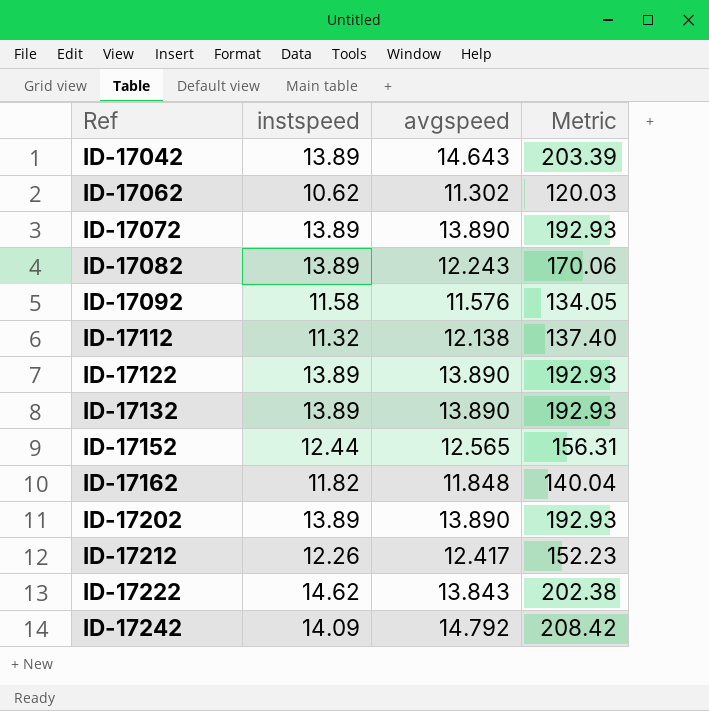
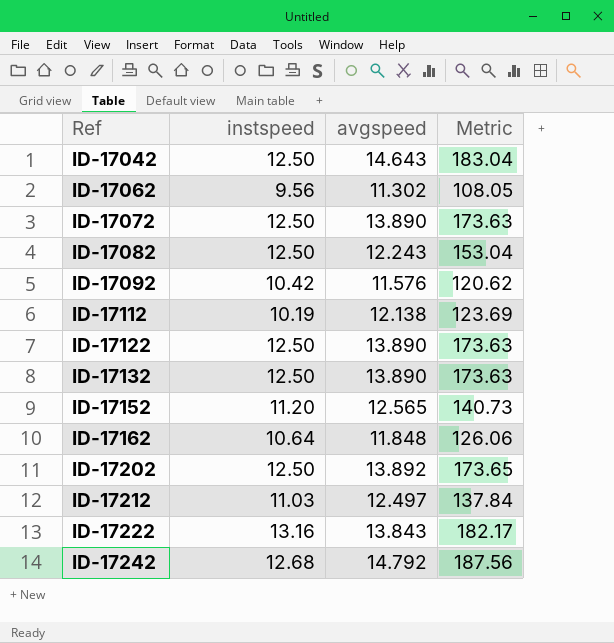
ID-17042 | instspeed: 13.89 -> 12.50
ID-17042 | Metric: 203.39 -> 183.04
ID-17062 | instspeed: 10.62 -> 9.56
ID-17062 | Metric: 120.03 -> 108.05
ID-17072 | instspeed: 13.89 -> 12.50
ID-17072 | Metric: 192.93 -> 173.63
ID-17082 | instspeed: 13.89 -> 12.50
ID-17082 | Metric: 170.06 -> 153.04
ID-17092 | instspeed: 11.58 -> 10.42
ID-17092 | Metric: 134.05 -> 120.62
ID-17112 | instspeed: 11.32 -> 10.19
ID-17112 | Metric: 137.40 -> 123.69
ID-17122 | instspeed: 13.89 -> 12.50
ID-17122 | Metric: 192.93 -> 173.63
ID-17132 | instspeed: 13.89 -> 12.50
ID-17132 | Metric: 192.93 -> 173.63
ID-17152 | instspeed: 12.44 -> 11.20
ID-17152 | Metric: 156.31 -> 140.73
ID-17162 | instspeed: 11.82 -> 10.64
ID-17162 | Metric: 140.04 -> 126.06
ID-17202 | instspeed: 13.89 -> 12.50
ID-17202 | avgspeed: 13.890 -> 13.892
ID-17202 | Metric: 192.93 -> 173.65
ID-17212 | instspeed: 12.26 -> 11.03
ID-17212 | avgspeed: 12.417 -> 12.497
ID-17212 | Metric: 152.23 -> 137.84
ID-17222 | instspeed: 14.62 -> 13.16
ID-17222 | Metric: 202.38 -> 182.17
ID-17242 | instspeed: 14.09 -> 12.68
ID-17242 | Metric: 208.42 -> 187.56

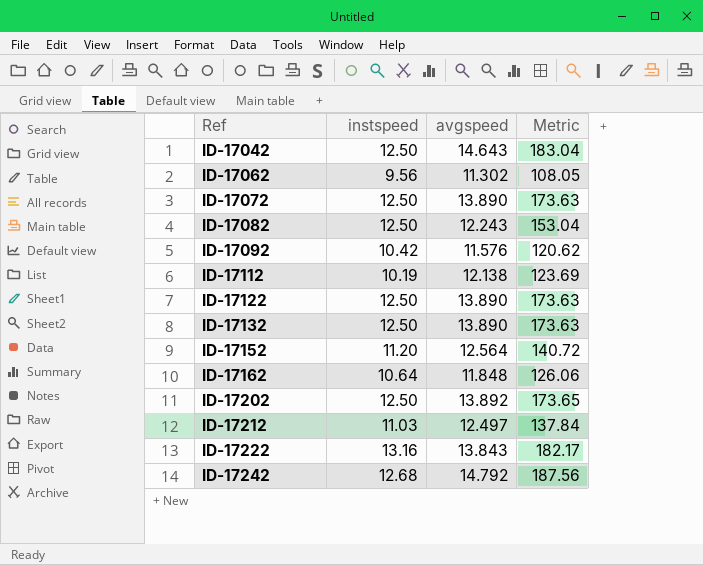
ID-17152 | avgspeed: 12.565 -> 12.564
ID-17152 | Metric: 140.73 -> 140.72

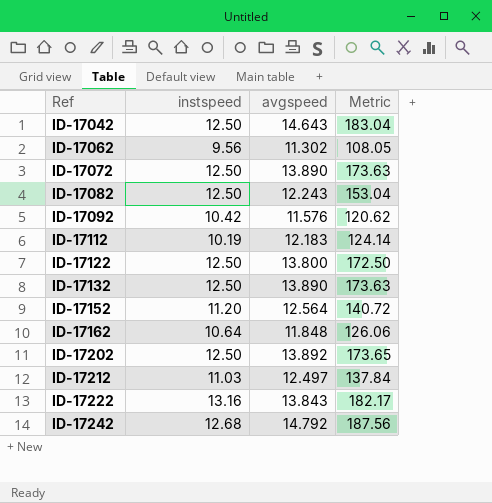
ID-17112 | avgspeed: 12.138 -> 12.183
ID-17112 | Metric: 123.69 -> 124.14
ID-17122 | avgspeed: 13.890 -> 13.800
ID-17122 | Metric: 173.63 -> 172.50

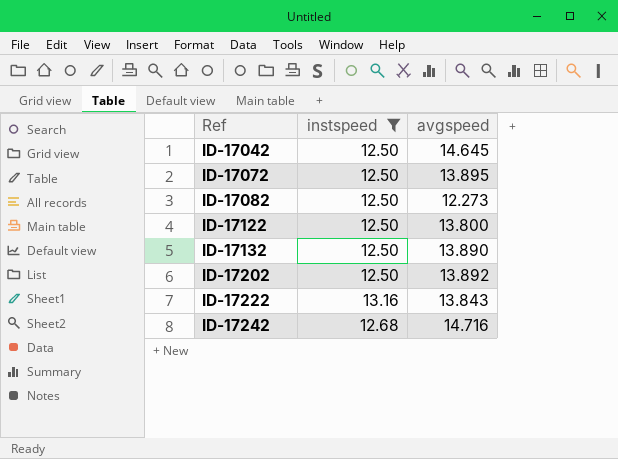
filter: none -> instspeed >= 12.50
column Metric | formula: [instspeed] * [avgspeed] -> none
ID-17042 | avgspeed: 14.643 -> 14.645
ID-17072 | avgspeed: 13.890 -> 13.895
ID-17082 | avgspeed: 12.243 -> 12.273
ID-17242 | avgspeed: 14.792 -> 14.716

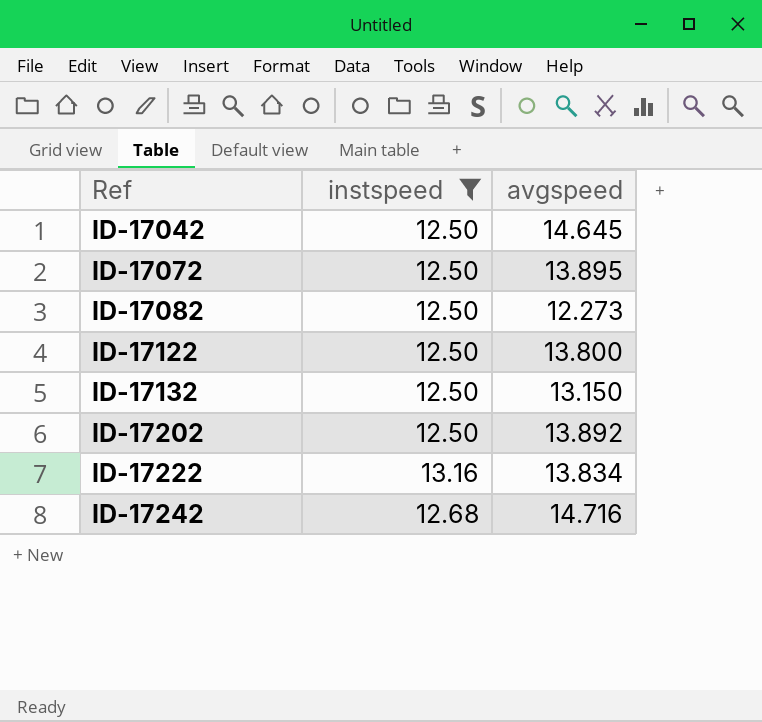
ID-17132 | avgspeed: 13.890 -> 13.150
ID-17222 | avgspeed: 13.843 -> 13.834

